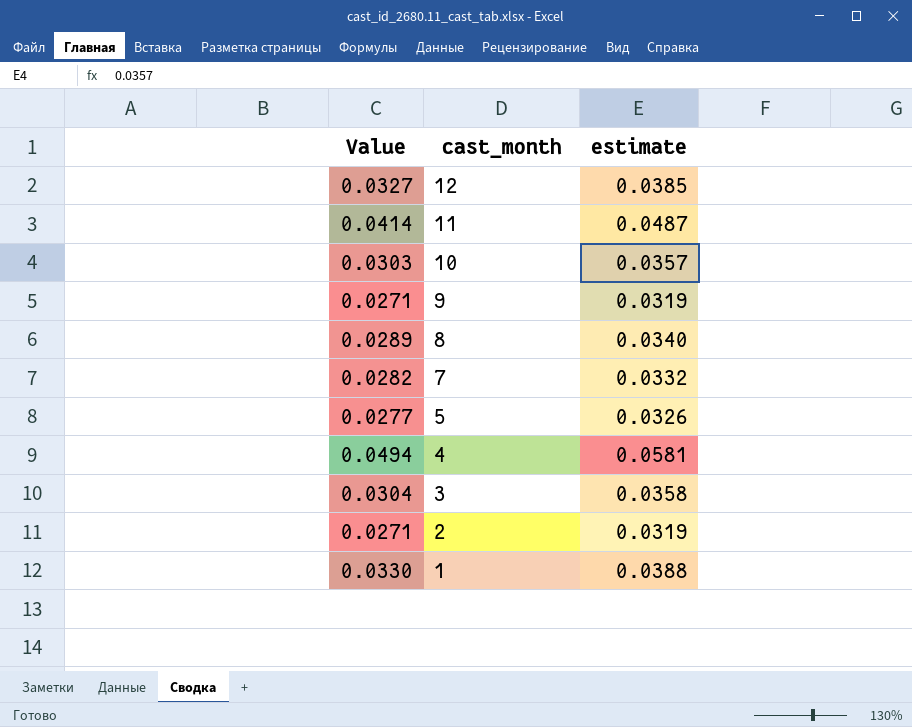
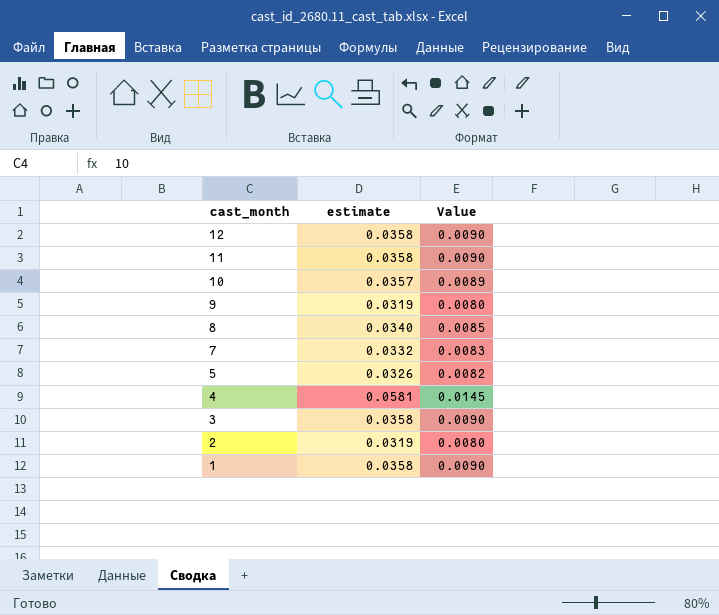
column Value | formula: [estimate] * 0.85 -> [estimate] * 0.25
column Value | position: 1 -> 3
12 | estimate: 0.0385 -> 0.0358
11 | estimate: 0.0487 -> 0.0358
1 | estimate: 0.0388 -> 0.0358

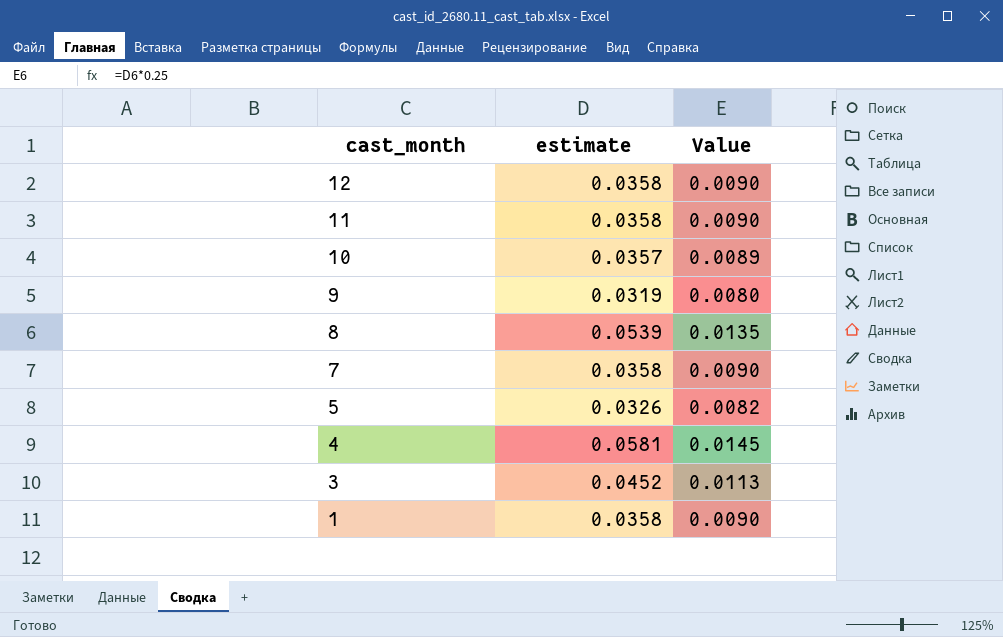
row 2: 0.0319 | 0.0080 -> none
8 | estimate: 0.0340 -> 0.0539
8 | Value: 0.0085 -> 0.0135
7 | estimate: 0.0332 -> 0.0358
7 | Value: 0.0083 -> 0.0090
3 | estimate: 0.0358 -> 0.0452
3 | Value: 0.0090 -> 0.0113

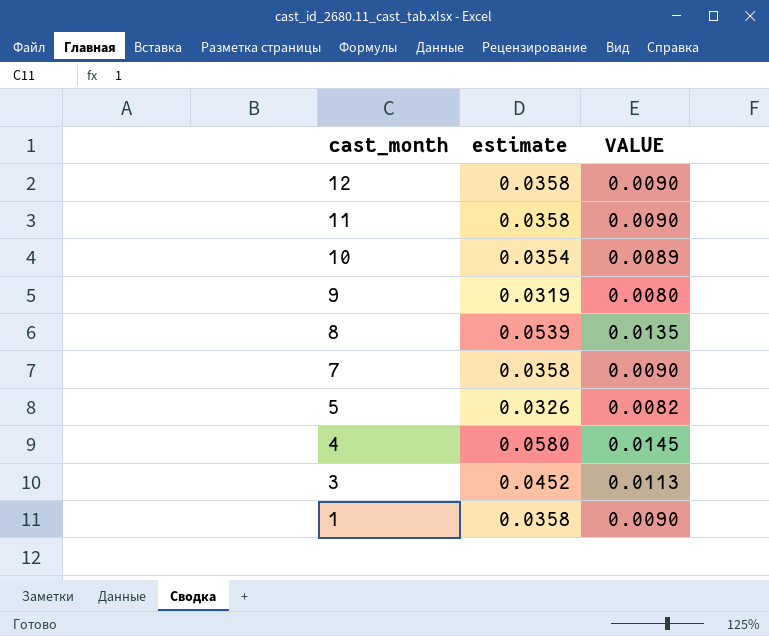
column name: Value -> VALUE
10 | estimate: 0.0357 -> 0.0354
4 | estimate: 0.0581 -> 0.0580

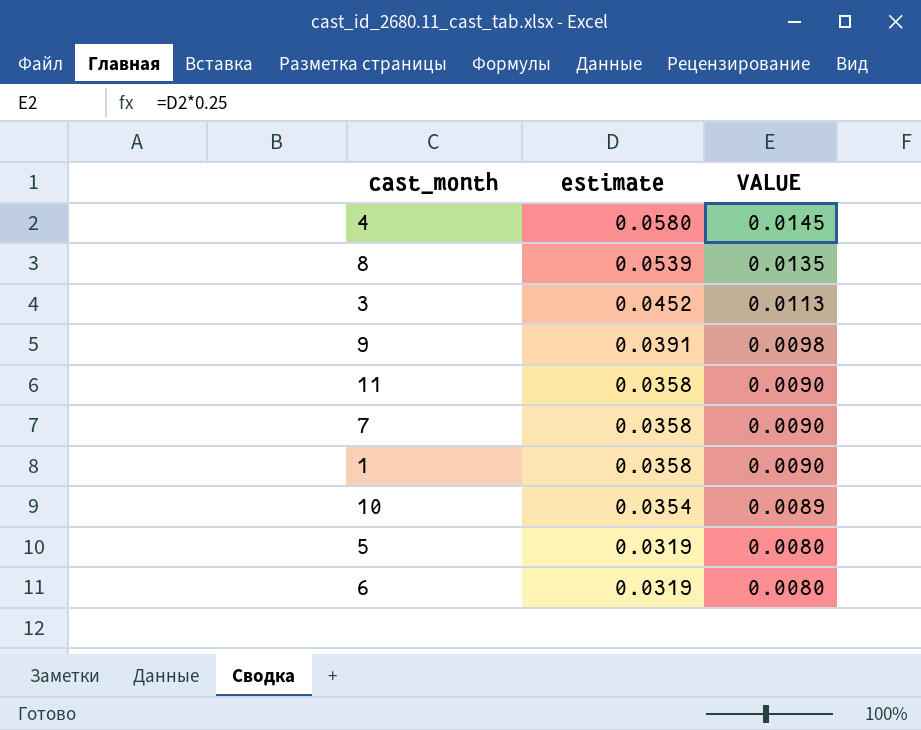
row order: cast_month descending -> estimate descending
row 12: 0.0358 | 0.0090 -> none
9 | estimate: 0.0319 -> 0.0391
9 | VALUE: 0.0080 -> 0.0098
5 | estimate: 0.0326 -> 0.0319
5 | VALUE: 0.0082 -> 0.0080
row 6: none -> 0.0319 | 0.0080

